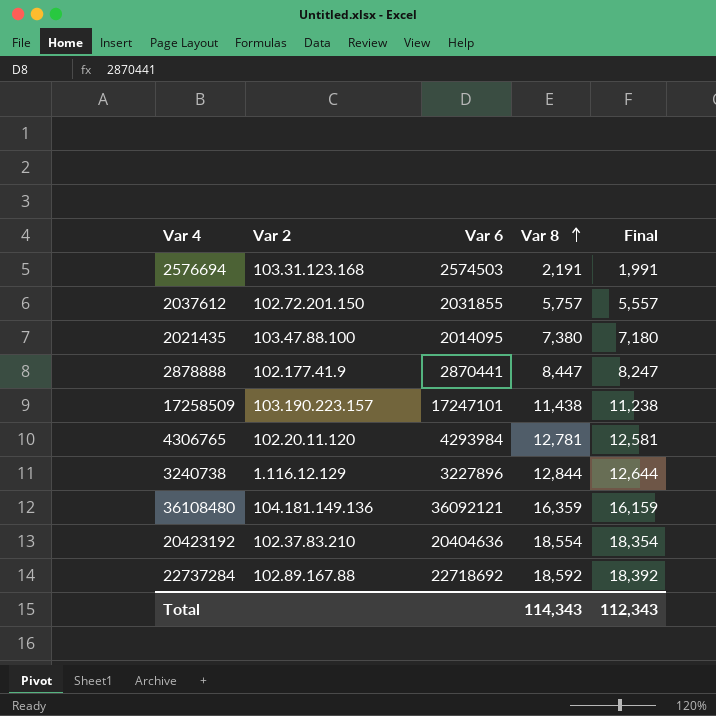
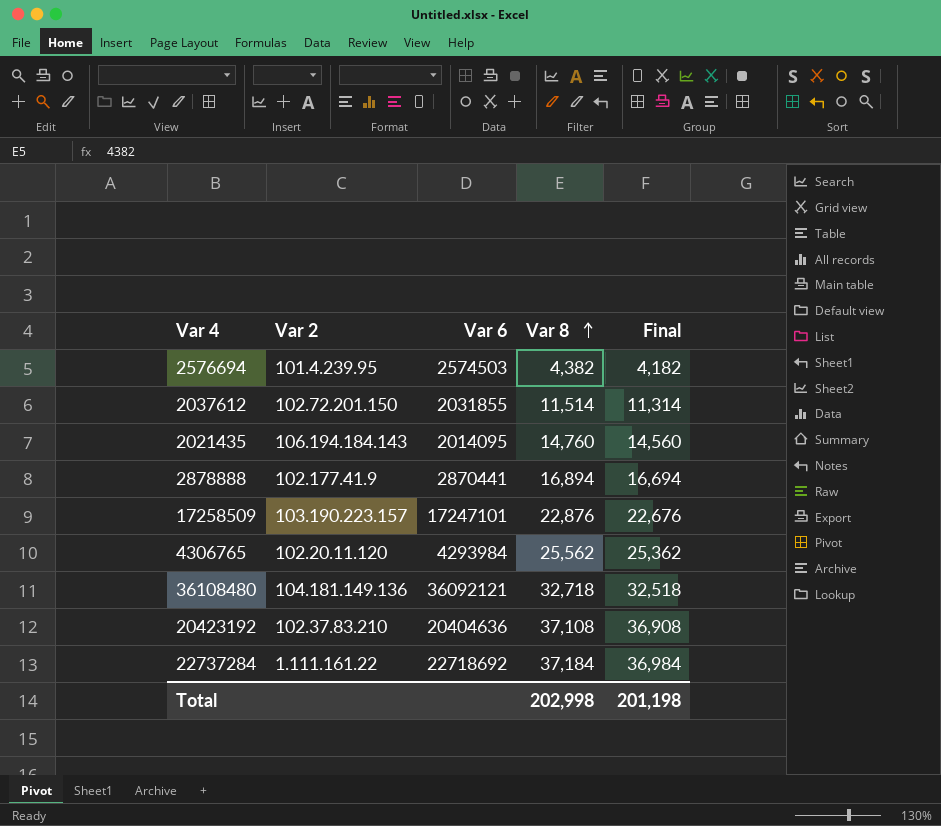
row 3240738: 1.116.12.129 | 3227896 | 12,844 | 12,644 -> none
2576694 | Var 2: 103.31.123.168 -> 101.4.239.95
2576694 | Var 8: 2,191 -> 4,382
2576694 | Final: 1,991 -> 4,182
2037612 | Var 8: 5,757 -> 11,514
2037612 | Final: 5,557 -> 11,314
2021435 | Var 2: 103.47.88.100 -> 106.194.184.143
2021435 | Var 8: 7,380 -> 14,760
2021435 | Final: 7,180 -> 14,560
2878888 | Var 8: 8,447 -> 16,894
2878888 | Final: 8,247 -> 16,694
17258509 | Var 8: 11,438 -> 22,876
17258509 | Final: 11,238 -> 22,676
4306765 | Var 8: 12,781 -> 25,562
4306765 | Final: 12,581 -> 25,362
36108480 | Var 8: 16,359 -> 32,718
36108480 | Final: 16,159 -> 32,518
20423192 | Var 8: 18,554 -> 37,108
20423192 | Final: 18,354 -> 36,908
22737284 | Var 2: 102.89.167.88 -> 1.111.161.22
22737284 | Var 8: 18,592 -> 37,184
22737284 | Final: 18,392 -> 36,984
Total | Var 8: 114,343 -> 202,998
Total | Final: 112,343 -> 201,198

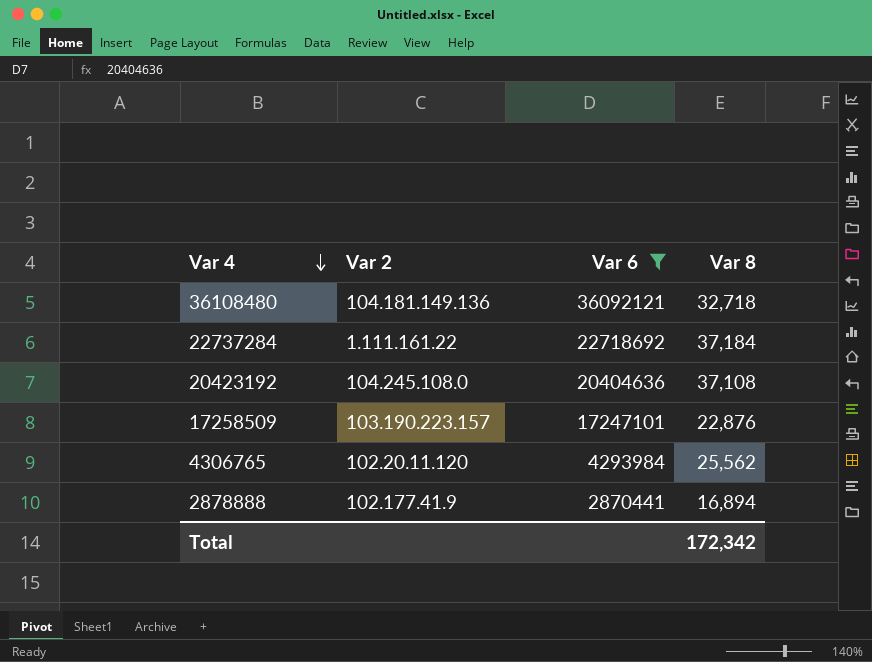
filter: none -> Var 6 >= 2870441
row order: Var 8 ascending -> Var 4 descending
column Final | formula: [Var 8] - 200 -> none
20423192 | Var 2: 102.37.83.210 -> 104.245.108.0
Total | Var 8: 202,998 -> 172,342

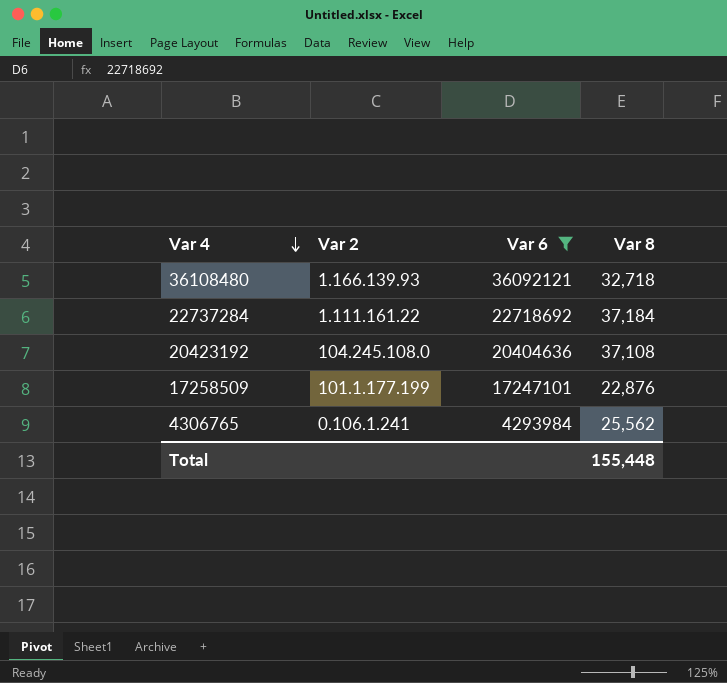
row 2878888: 102.177.41.9 | 2870441 | 16,894 -> none
36108480 | Var 2: 104.181.149.136 -> 1.166.139.93
17258509 | Var 2: 103.190.223.157 -> 101.1.177.199
4306765 | Var 2: 102.20.11.120 -> 0.106.1.241
Total | Var 8: 172,342 -> 155,448

